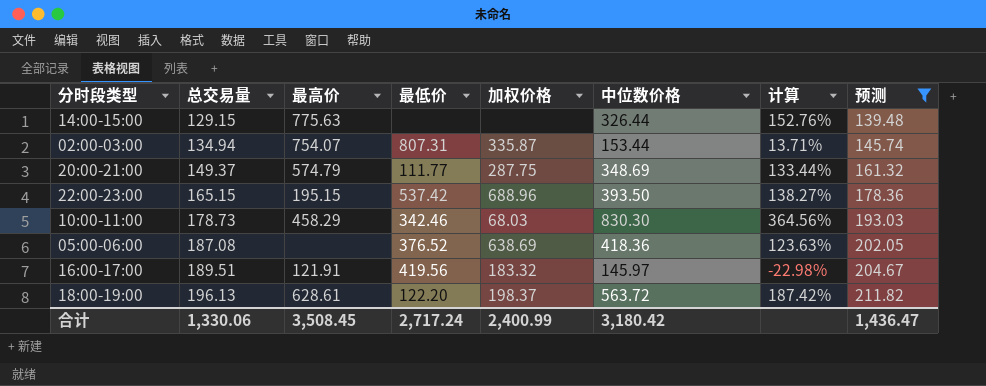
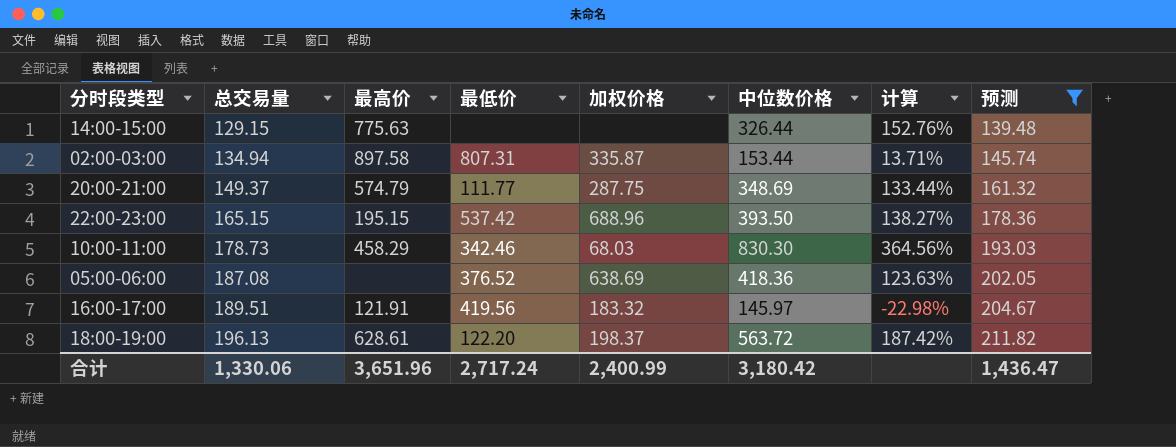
02:00-03:00 | 最高价: 754.07 -> 897.58
合计 | 最高价: 3,508.45 -> 3,651.96

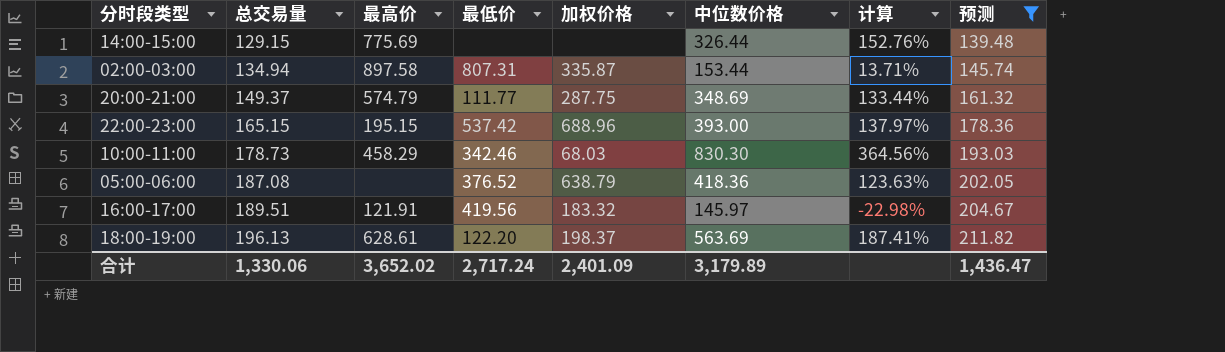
14:00-15:00 | 最高价: 775.63 -> 775.69
22:00-23:00 | 中位数价格: 393.50 -> 393.00
22:00-23:00 | 计算: 138.27% -> 137.97%
05:00-06:00 | 加权价格: 638.69 -> 638.79
18:00-19:00 | 中位数价格: 563.72 -> 563.69
18:00-19:00 | 计算: 187.42% -> 187.41%
合计 | 最高价: 3,651.96 -> 3,652.02
合计 | 加权价格: 2,400.99 -> 2,401.09
合计 | 中位数价格: 3,180.42 -> 3,179.89

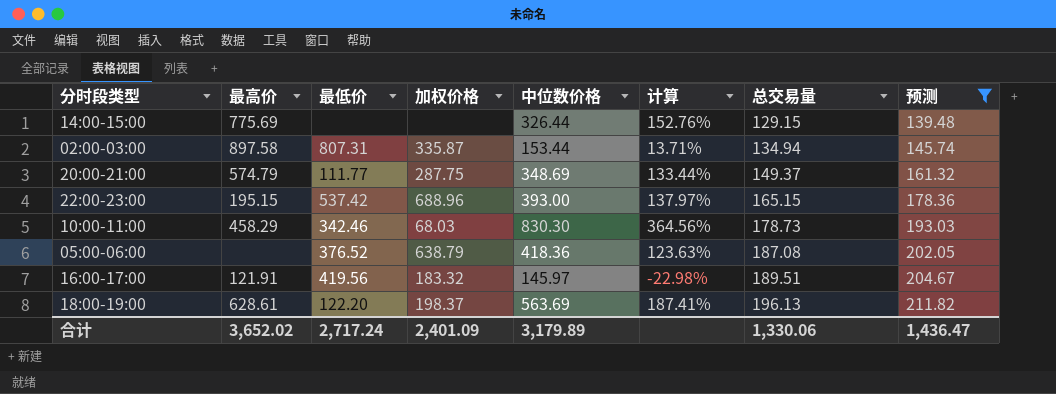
column 总交易量 | position: 2 -> 7

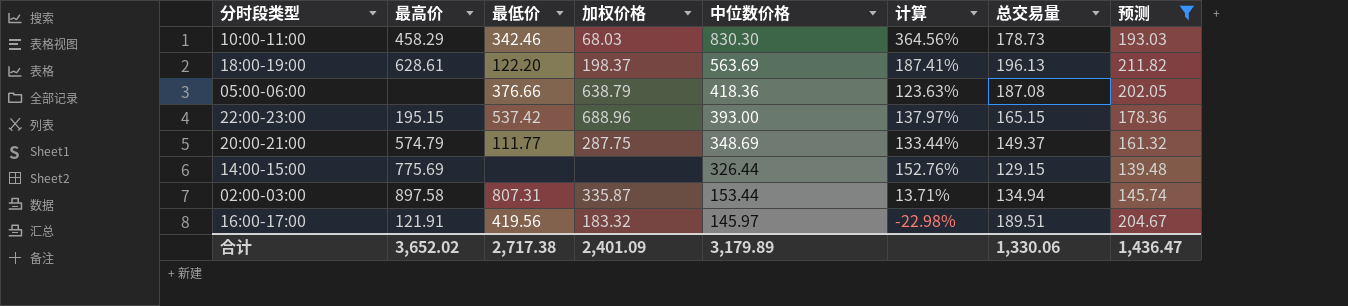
row order: 总交易量 ascending -> 中位数价格 descending
05:00-06:00 | 最低价: 376.52 -> 376.66
合计 | 最低价: 2,717.24 -> 2,717.38

